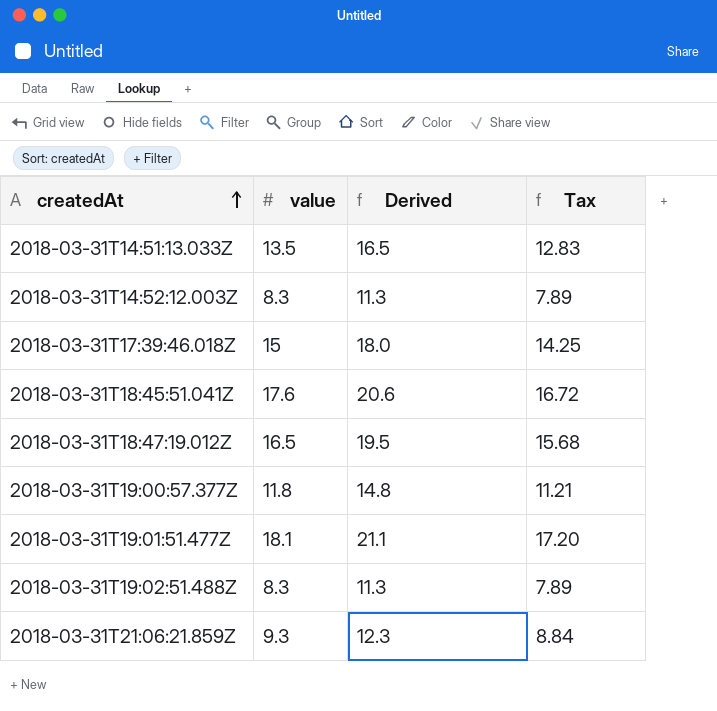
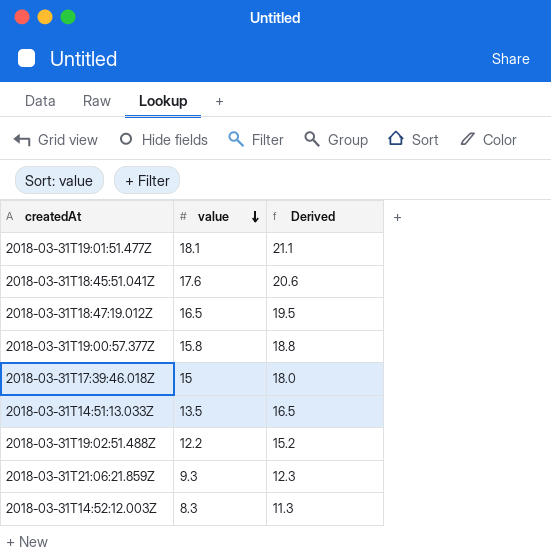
row order: createdAt ascending -> value descending
column Tax | formula: [value] * 0.95 -> none
2018-03-31T19:00:57.377Z | value: 11.8 -> 15.8
2018-03-31T19:00:57.377Z | Derived: 14.8 -> 18.8
2018-03-31T19:02:51.488Z | value: 8.3 -> 12.2
2018-03-31T19:02:51.488Z | Derived: 11.3 -> 15.2

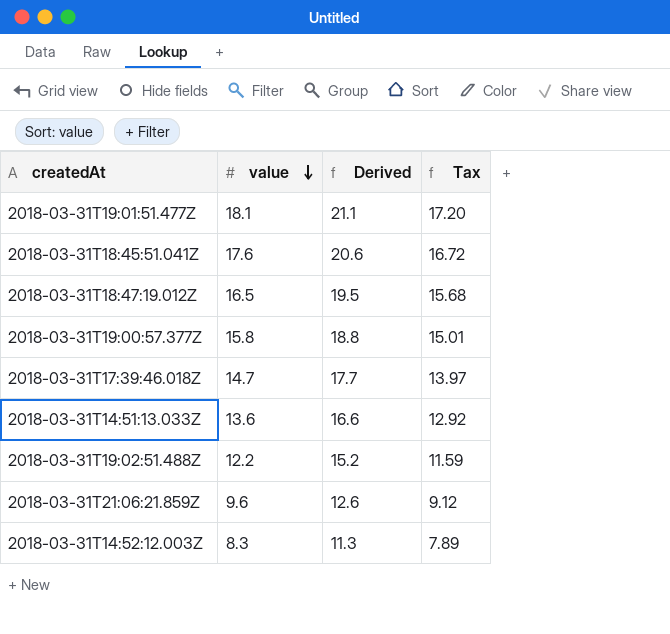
column Tax | formula: none -> [value] * 0.95
2018-03-31T17:39:46.018Z | value: 15 -> 14.7
2018-03-31T17:39:46.018Z | Derived: 18.0 -> 17.7
2018-03-31T14:51:13.033Z | value: 13.5 -> 13.6
2018-03-31T14:51:13.033Z | Derived: 16.5 -> 16.6
2018-03-31T21:06:21.859Z | value: 9.3 -> 9.6
2018-03-31T21:06:21.859Z | Derived: 12.3 -> 12.6

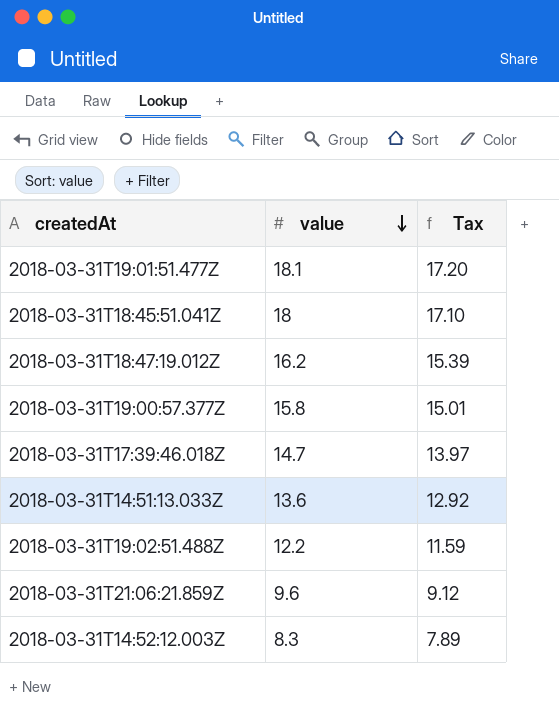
column Derived | formula: [value] + 3 -> none
2018-03-31T18:45:51.041Z | value: 17.6 -> 18
2018-03-31T18:45:51.041Z | Tax: 16.72 -> 17.10
2018-03-31T18:47:19.012Z | value: 16.5 -> 16.2
2018-03-31T18:47:19.012Z | Tax: 15.68 -> 15.39

